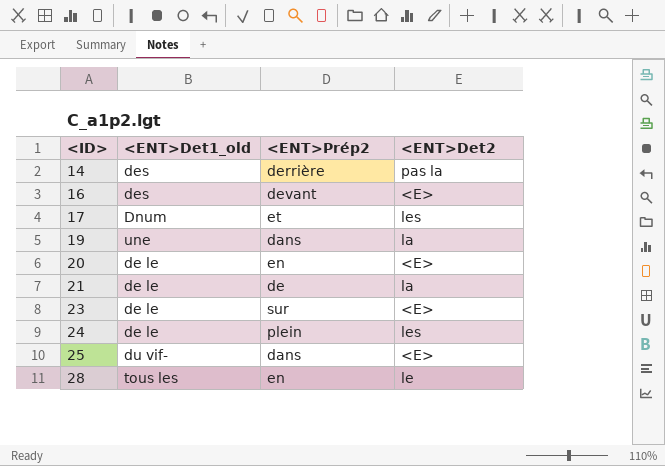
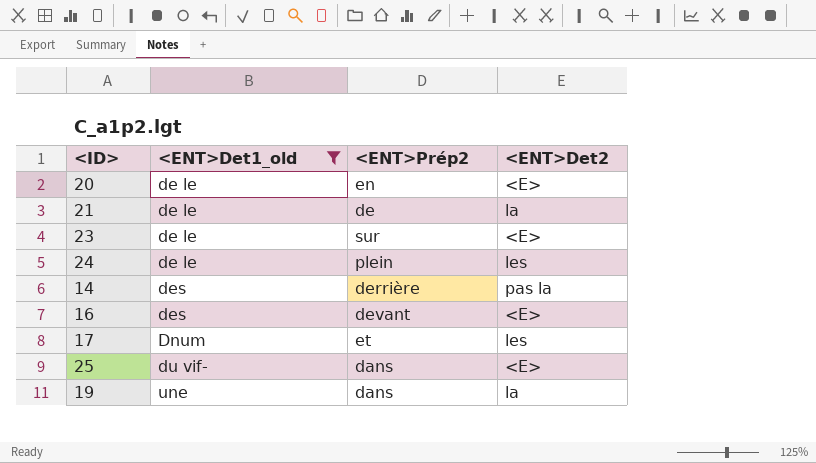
filter: none -> <ENT>Det1_old != tous les
row order: <ID> ascending -> <ENT>Det1_old ascending

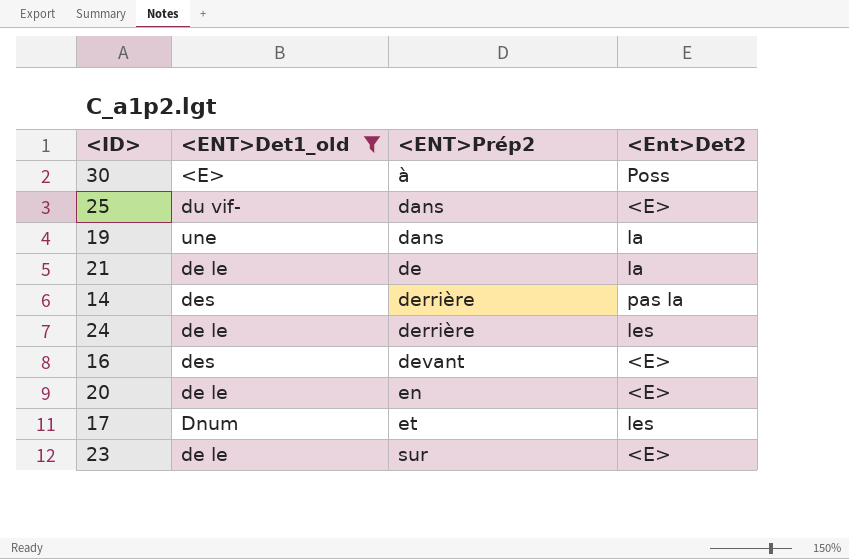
row order: <ENT>Det1_old ascending -> <ENT>Prép2 ascending
column name: <ENT>Det2 -> <Ent>Det2
row 30: none -> <E> | à | Poss
24 | <ENT>Prép2: plein -> derrière

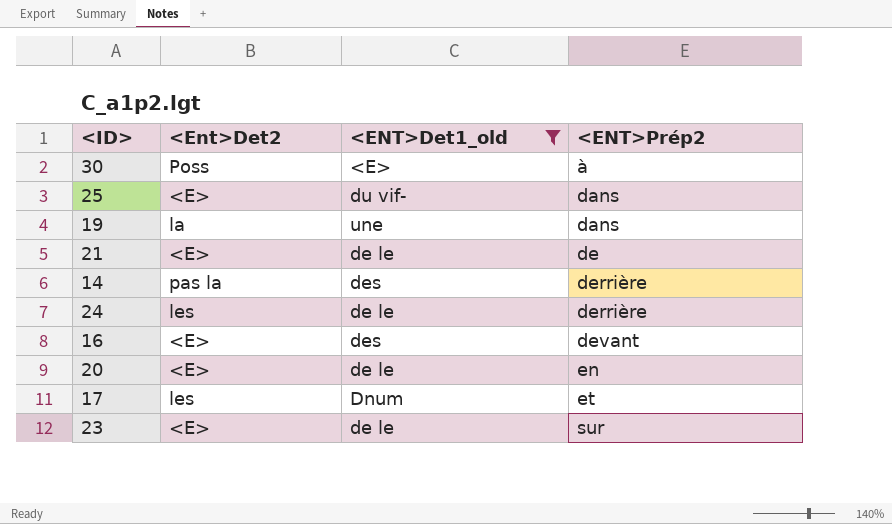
column <Ent>Det2 | position: 4 -> 2
21 | <Ent>Det2: la -> <E>

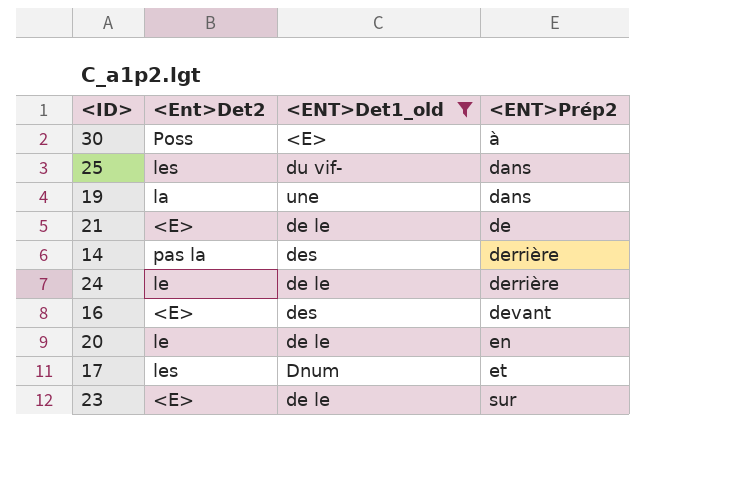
25 | <Ent>Det2: <E> -> les
24 | <Ent>Det2: les -> le
20 | <Ent>Det2: <E> -> le

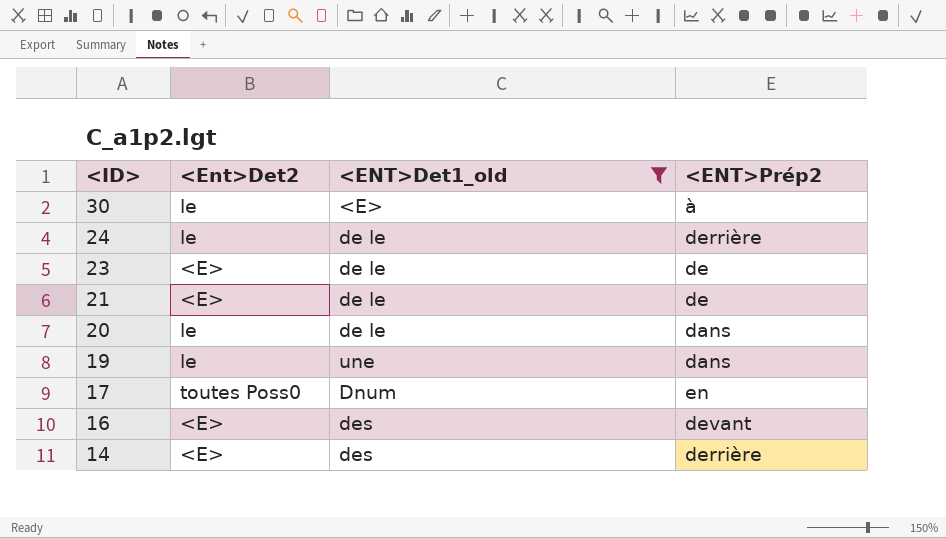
row order: <ENT>Prép2 ascending -> <ID> descending
row 25: les | du vif- | dans -> none
30 | <Ent>Det2: Poss -> le
23 | <ENT>Prép2: sur -> de
20 | <ENT>Prép2: en -> dans
19 | <Ent>Det2: la -> le
17 | <Ent>Det2: les -> toutes Poss0
17 | <ENT>Prép2: et -> en
14 | <Ent>Det2: pas la -> <E>

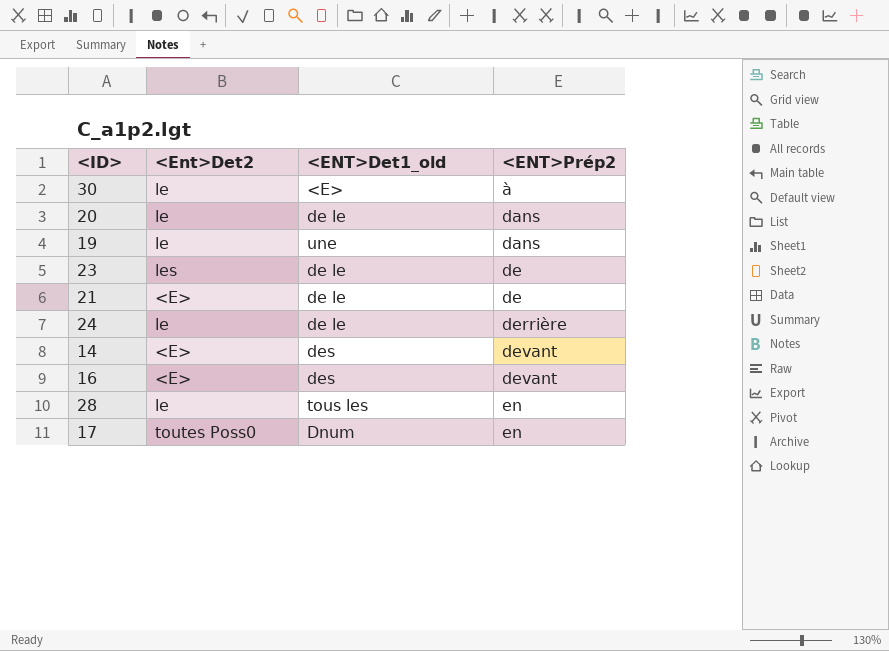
filter: <ENT>Det1_old != tous les -> none
row order: <ID> descending -> <ENT>Prép2 ascending
23 | <Ent>Det2: <E> -> les
14 | <ENT>Prép2: derrière -> devant

